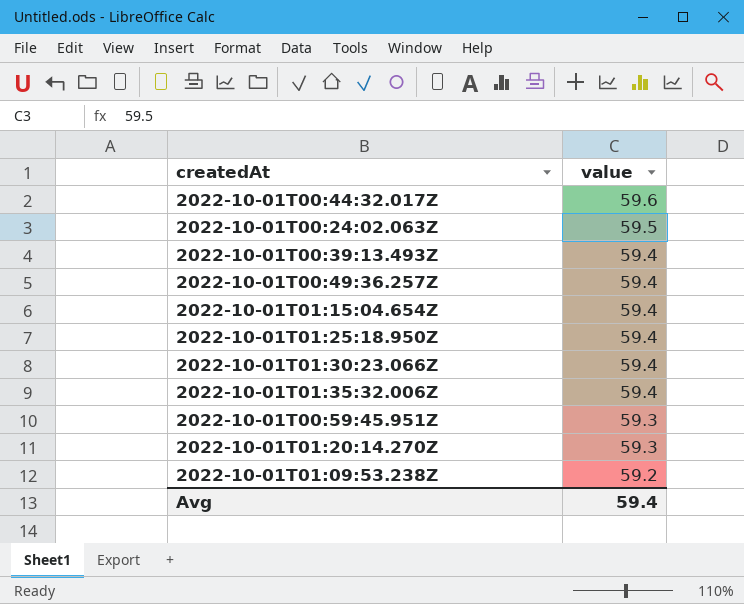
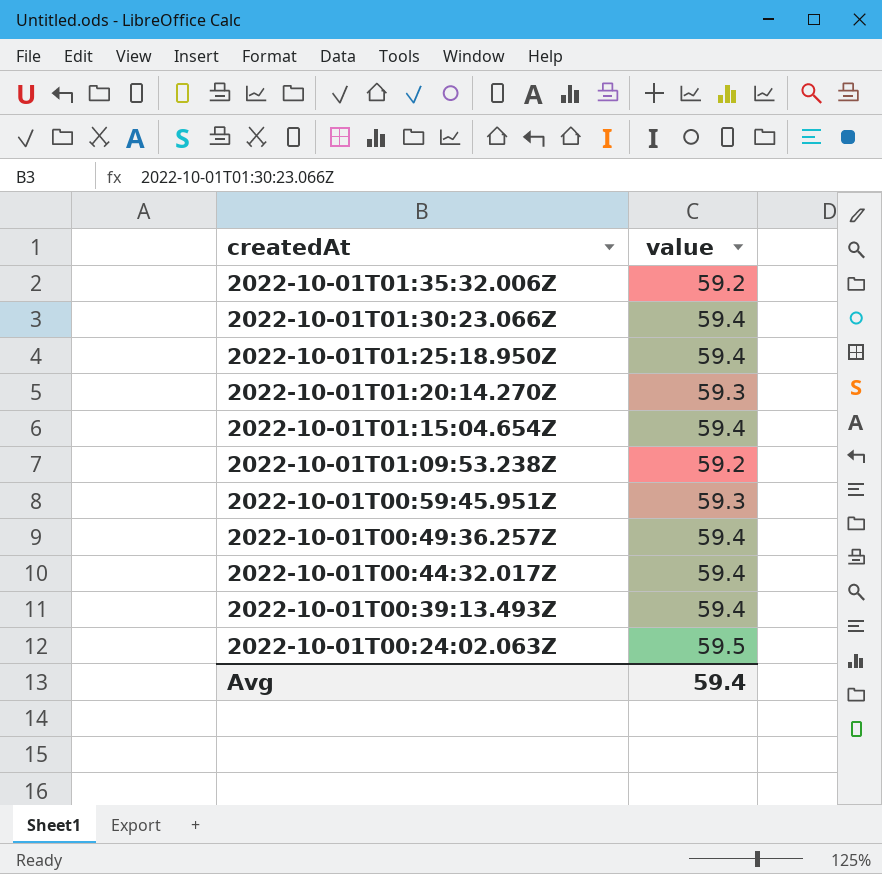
row order: value descending -> createdAt descending
2022-10-01T01:35:32.006Z | value: 59.4 -> 59.2
2022-10-01T00:44:32.017Z | value: 59.6 -> 59.4

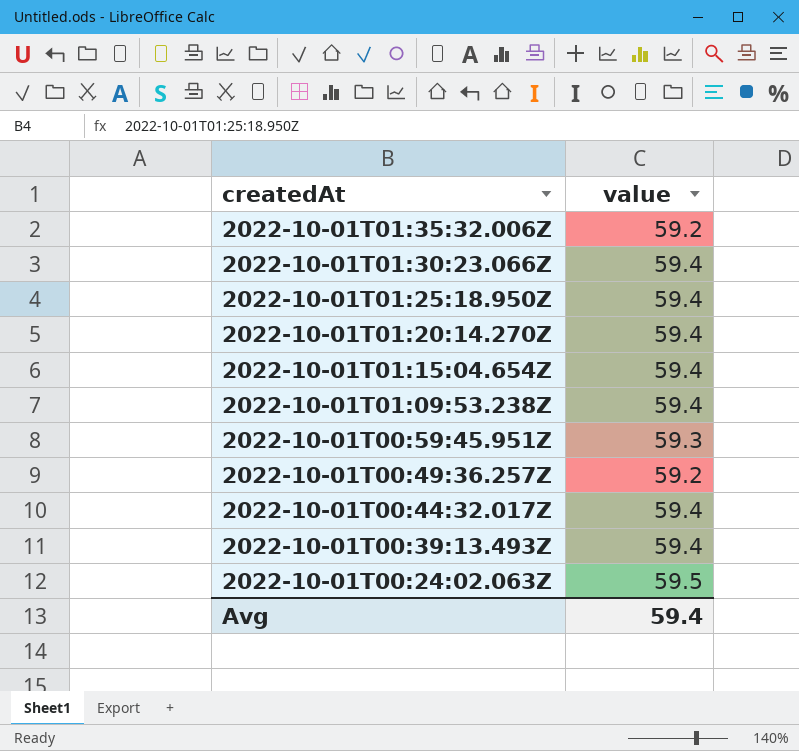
2022-10-01T01:20:14.270Z | value: 59.3 -> 59.4
2022-10-01T01:09:53.238Z | value: 59.2 -> 59.4
2022-10-01T00:49:36.257Z | value: 59.4 -> 59.2

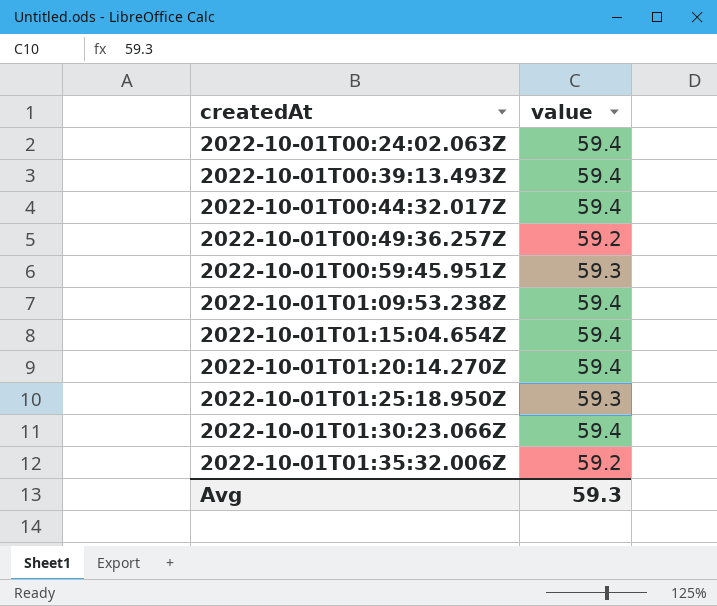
row order: createdAt descending -> createdAt ascending
2022-10-01T00:24:02.063Z | value: 59.5 -> 59.4
2022-10-01T01:25:18.950Z | value: 59.4 -> 59.3
Avg | value: 59.4 -> 59.3

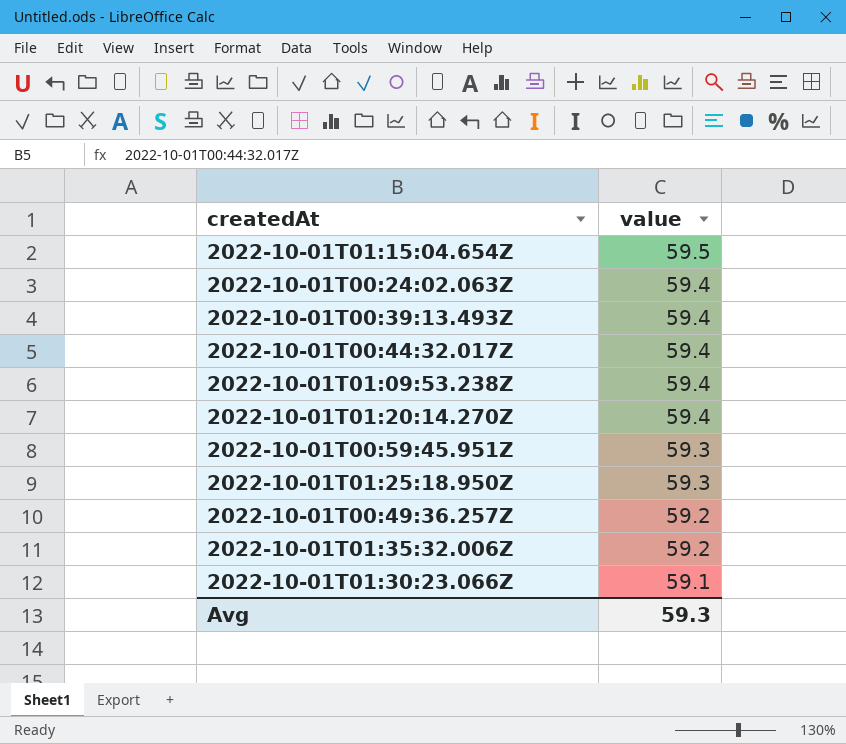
row order: createdAt ascending -> value descending
2022-10-01T01:15:04.654Z | value: 59.4 -> 59.5
2022-10-01T01:30:23.066Z | value: 59.4 -> 59.1

